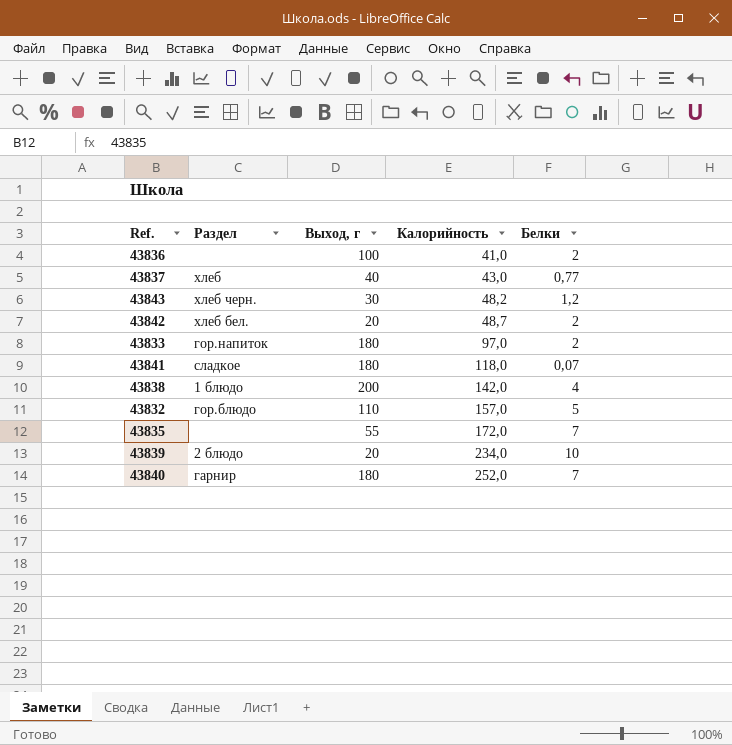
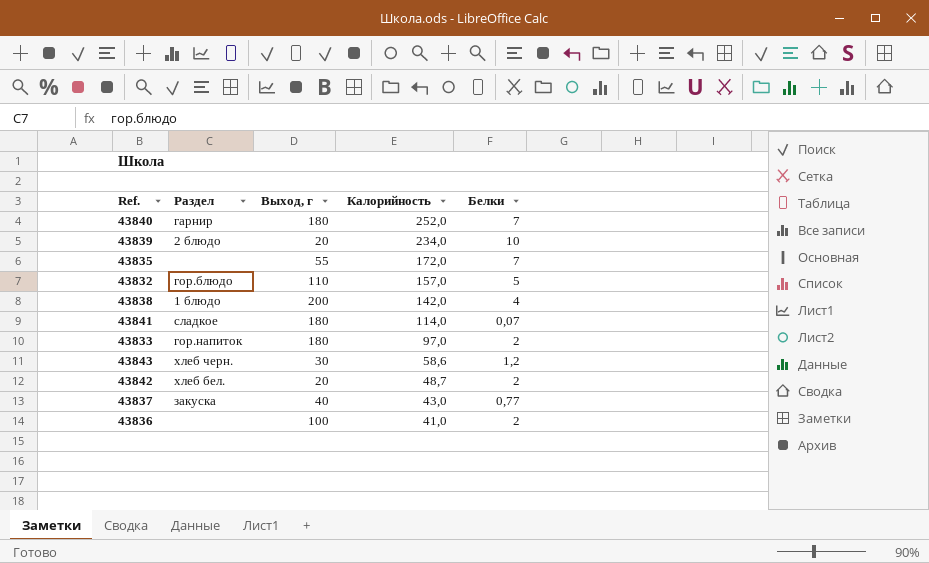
row order: Калорийность ascending -> Калорийность descending
43841 | Калорийность: 118,0 -> 114,0
43843 | Калорийность: 48,2 -> 58,6
43837 | Раздел: хлеб -> закуска

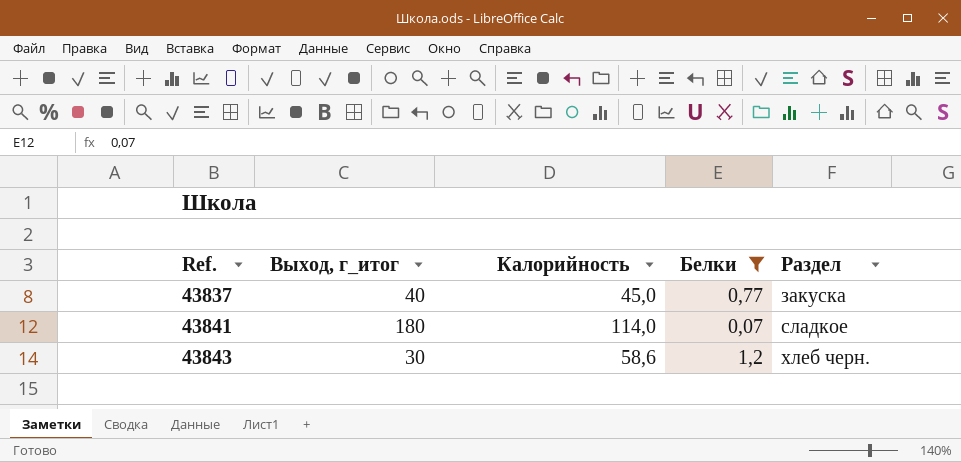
filter: none -> Белки <= 1,2
row order: Калорийность descending -> Ref. ascending
column name: Выход, г -> Выход, г_итог
column Раздел | position: 2 -> 5
43837 | Калорийность: 43,0 -> 45,0

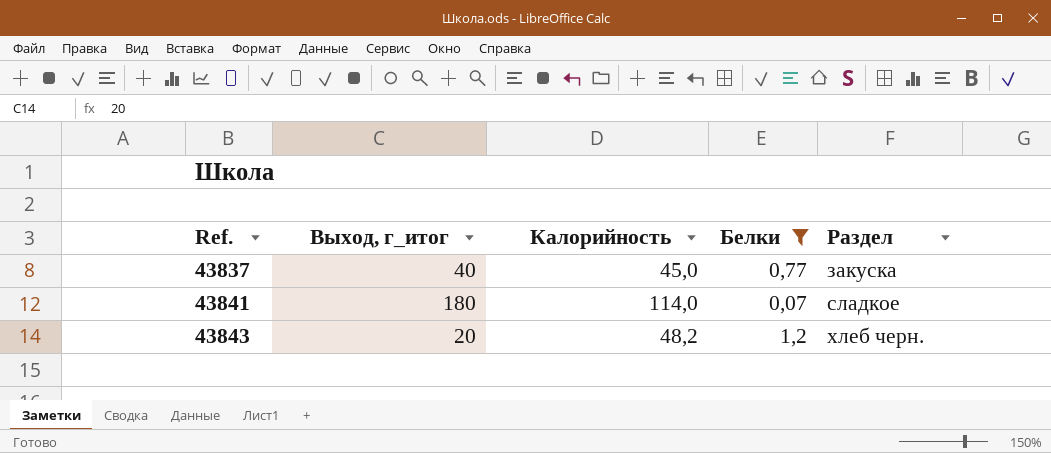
43843 | Выход, г_итог: 30 -> 20
43843 | Калорийность: 58,6 -> 48,2

